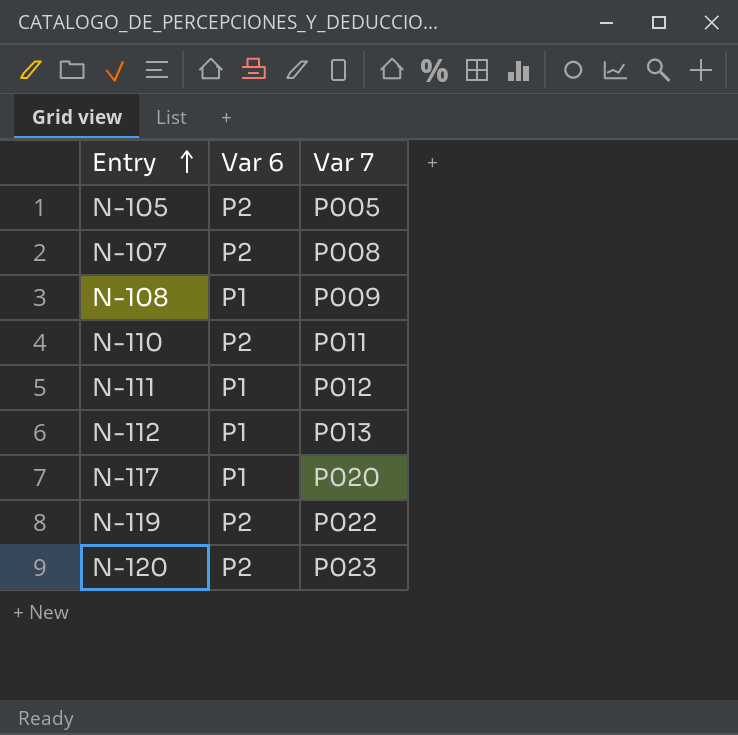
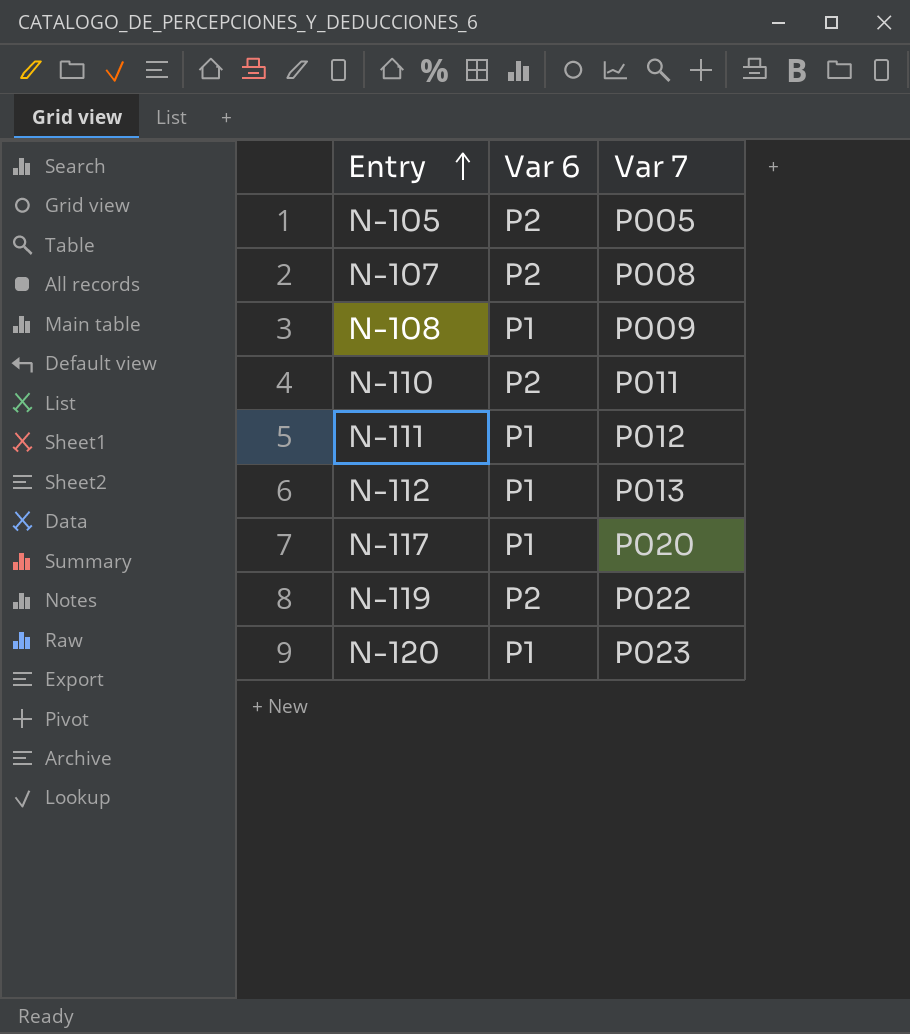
N-120 | Var 6: P2 -> P1

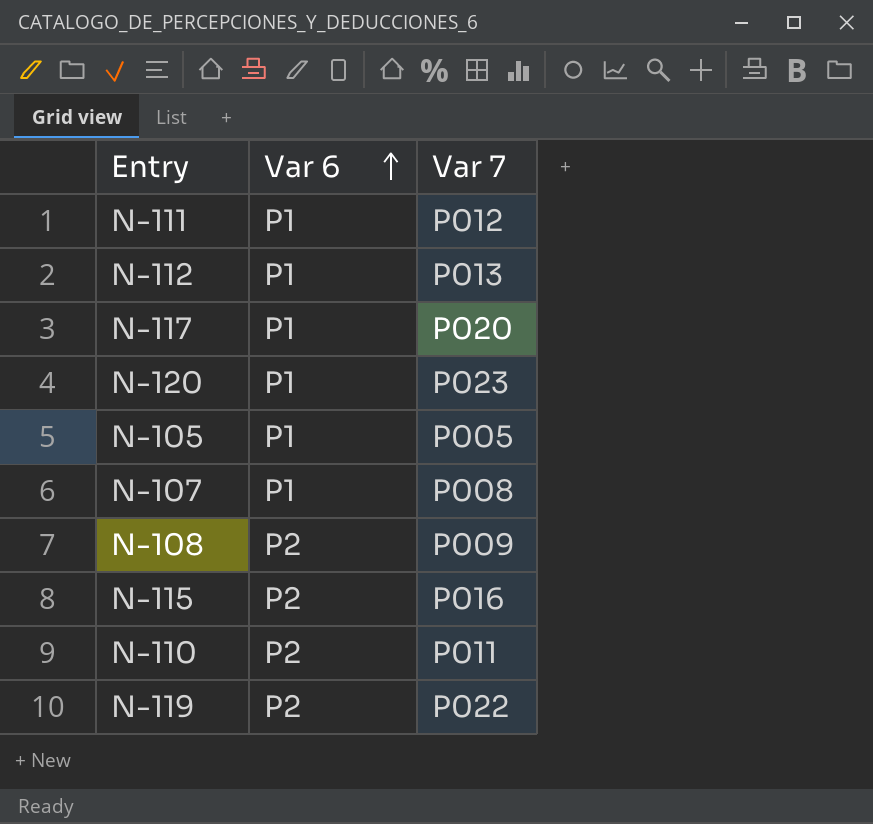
row order: Entry ascending -> Var 6 ascending
N-105 | Var 6: P2 -> P1
N-107 | Var 6: P2 -> P1
N-108 | Var 6: P1 -> P2
row N-115: none -> P2 | P016

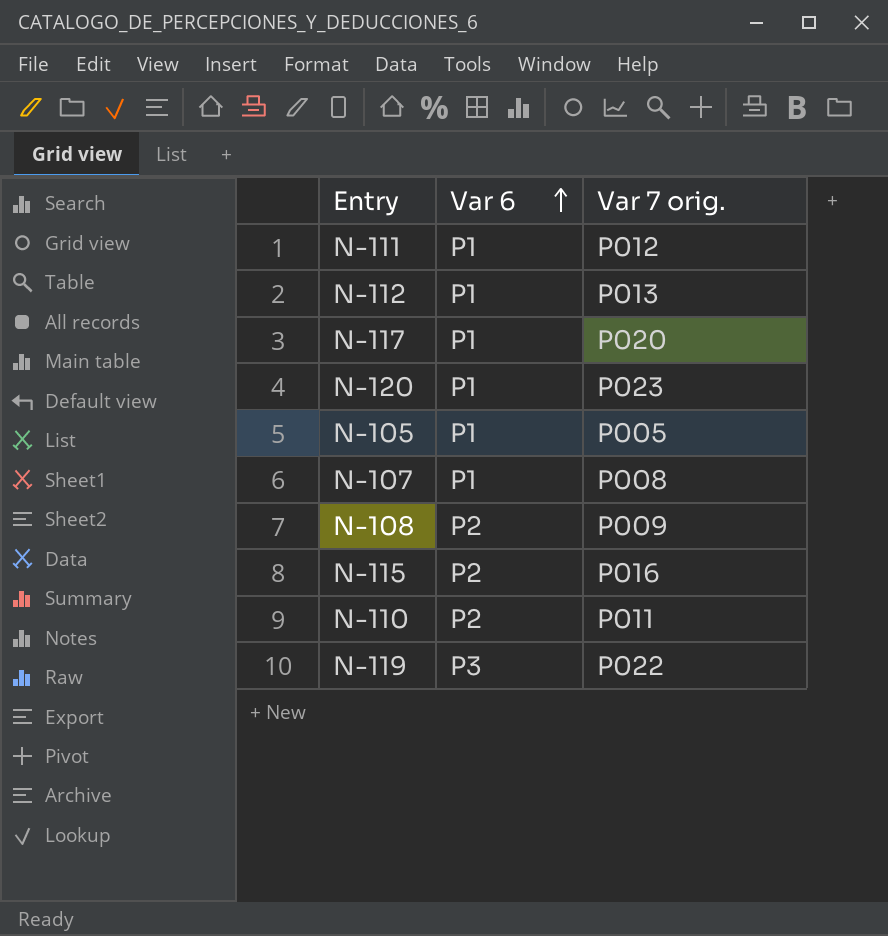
column name: Var 7 -> Var 7 orig.
N-119 | Var 6: P2 -> P3

